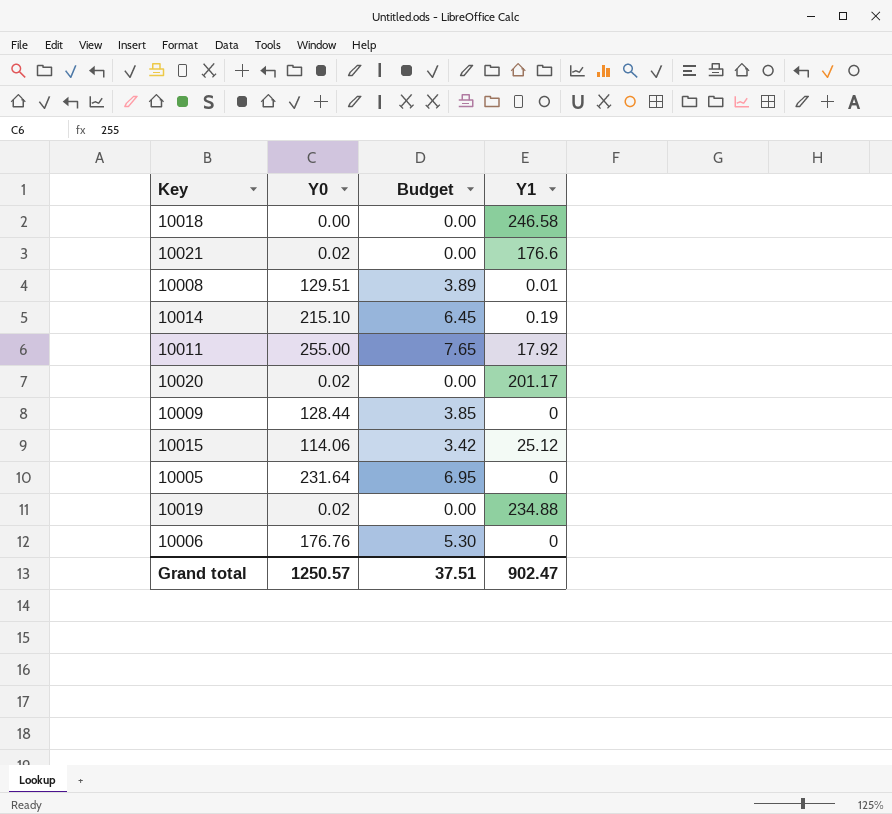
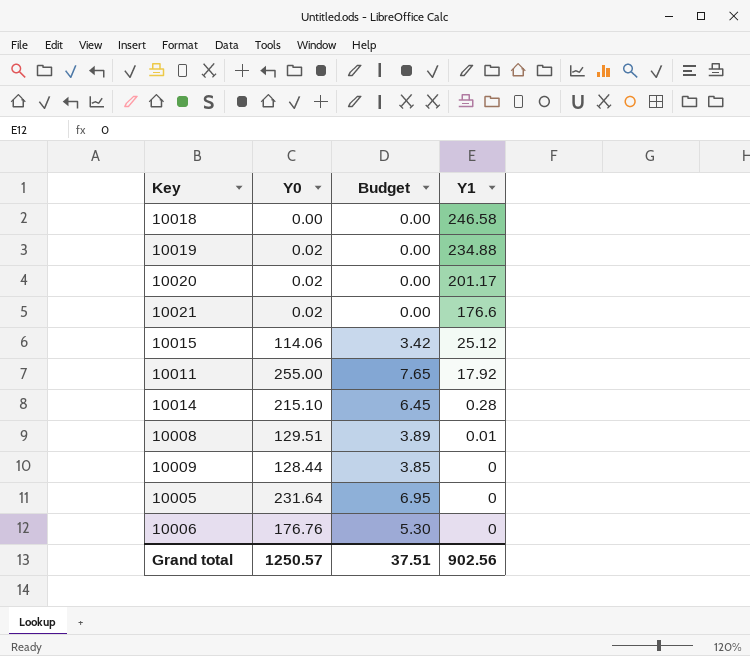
row order: none -> Y1 descending
10014 | Y1: 0.19 -> 0.28
Grand total | Y1: 902.47 -> 902.56

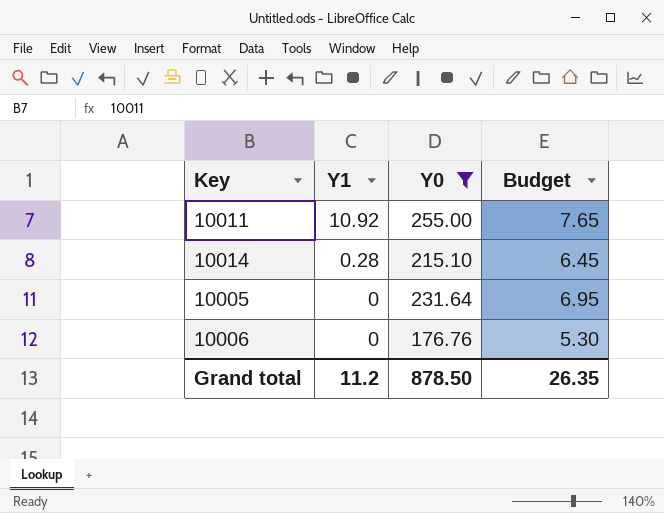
filter: none -> Y0 >= 176.76
column Y1 | position: 4 -> 2
10011 | Y1: 17.92 -> 10.92
Grand total | Y1: 902.56 -> 11.2
Grand total | Y0: 1250.57 -> 878.50
Grand total | Budget: 37.51 -> 26.35

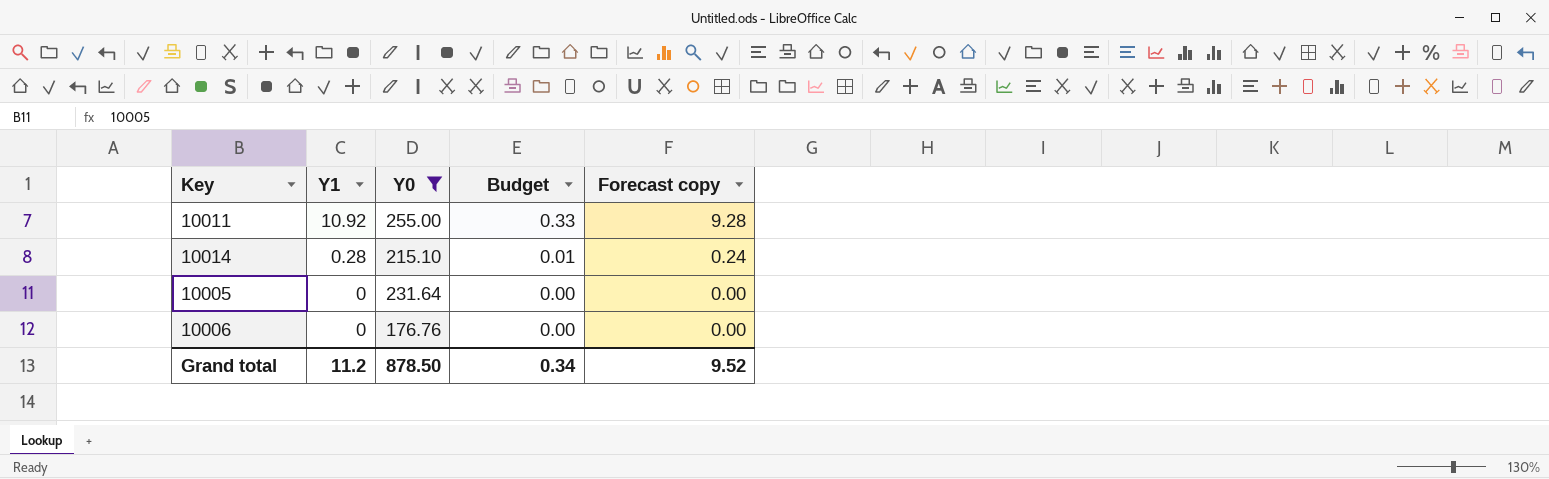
column Budget | formula: [Y0] * 0.03 -> [Y1] * 0.03
column Forecast copy | formula: none -> [Y1] * 0.85
Grand total | Budget: 26.35 -> 0.34

